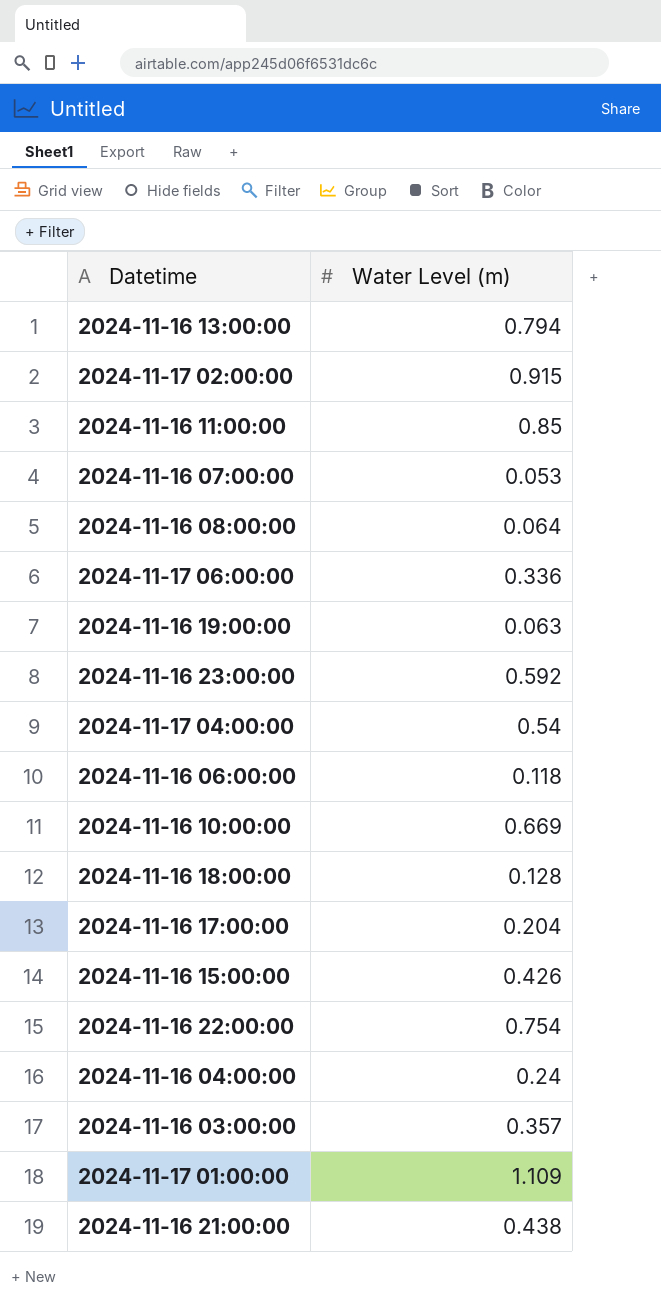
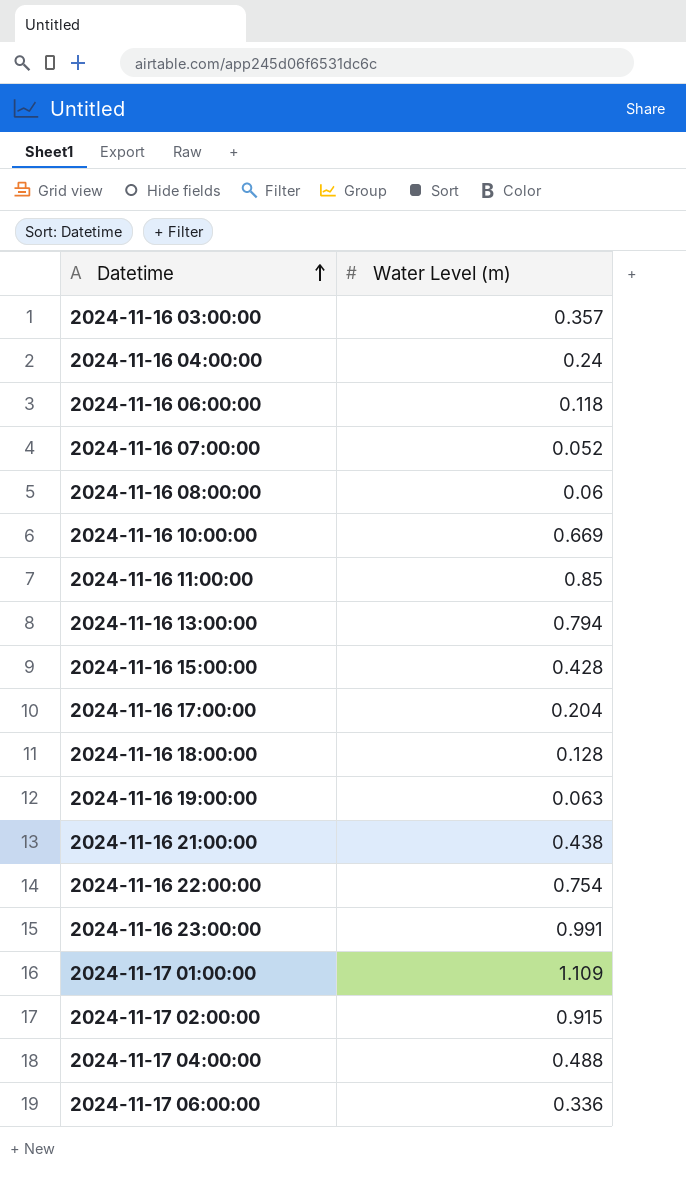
row order: none -> Datetime ascending
2024-11-16 07:00:00 | Water Level (m): 0.053 -> 0.052
2024-11-16 08:00:00 | Water Level (m): 0.064 -> 0.06
2024-11-16 15:00:00 | Water Level (m): 0.426 -> 0.428
2024-11-16 23:00:00 | Water Level (m): 0.592 -> 0.991
2024-11-17 04:00:00 | Water Level (m): 0.54 -> 0.488

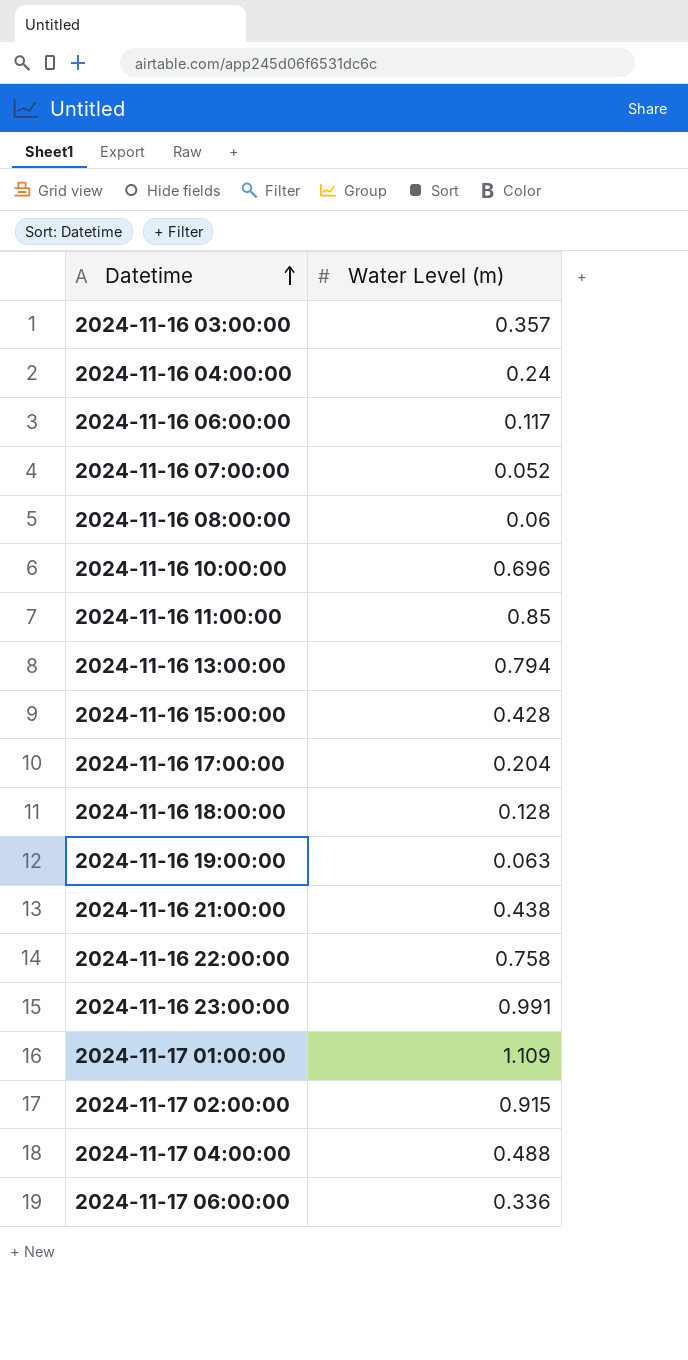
2024-11-16 06:00:00 | Water Level (m): 0.118 -> 0.117
2024-11-16 10:00:00 | Water Level (m): 0.669 -> 0.696
2024-11-16 22:00:00 | Water Level (m): 0.754 -> 0.758

